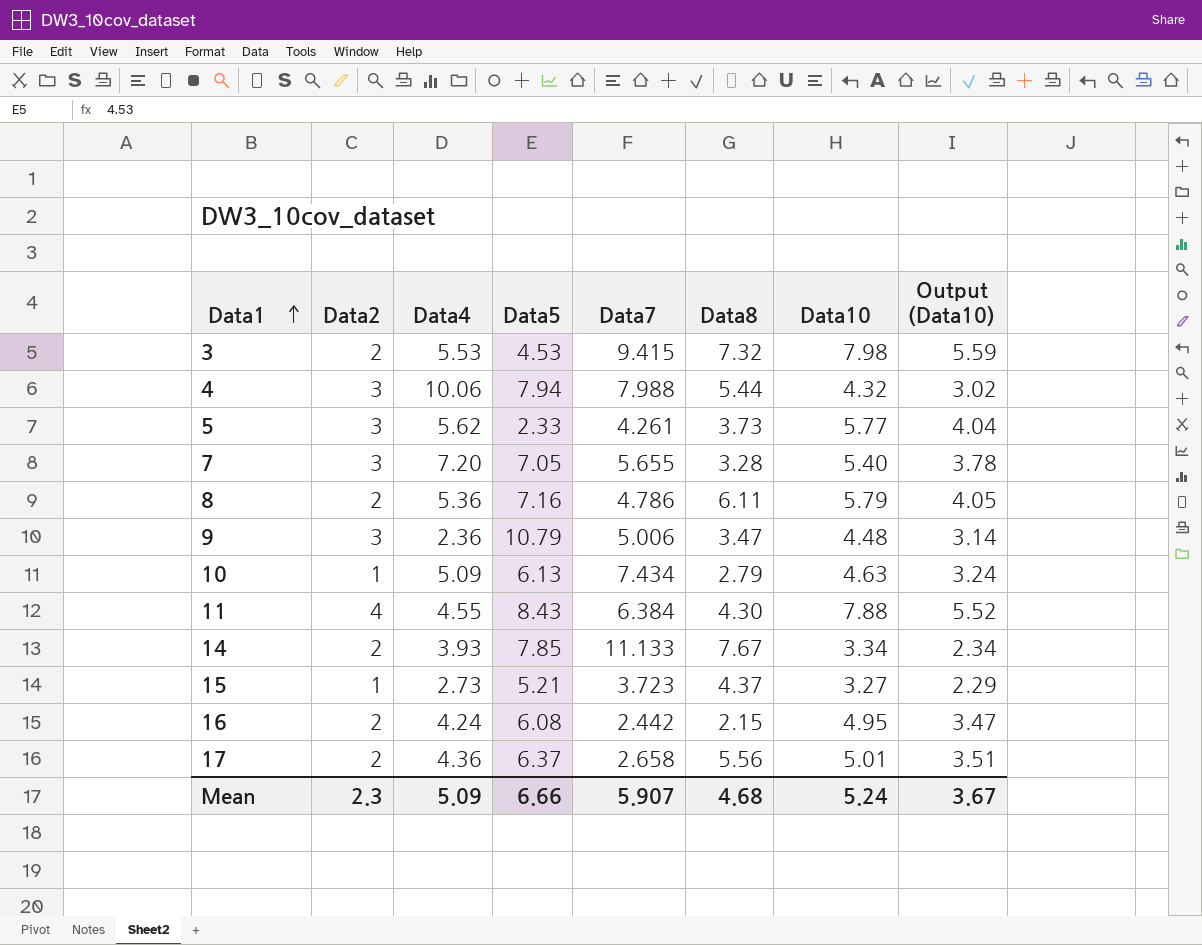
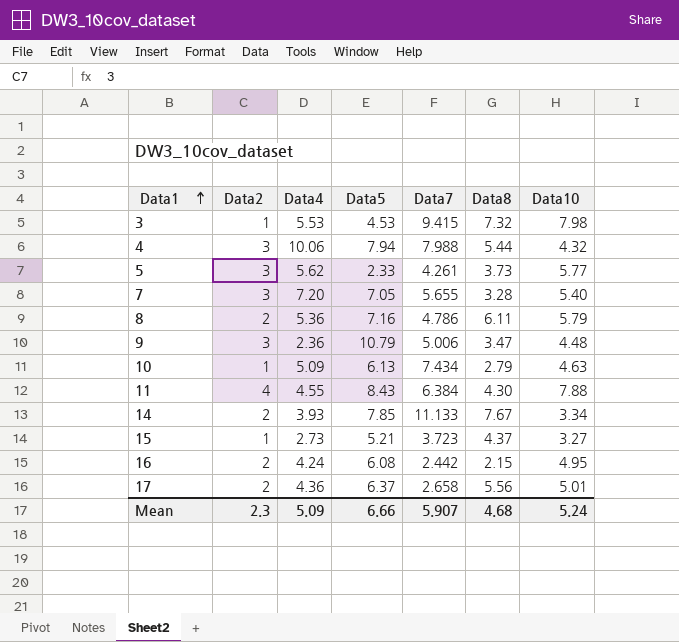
column Output (Data10) | formula: [Data10] * 0.7 -> none
3 | Data2: 2 -> 1

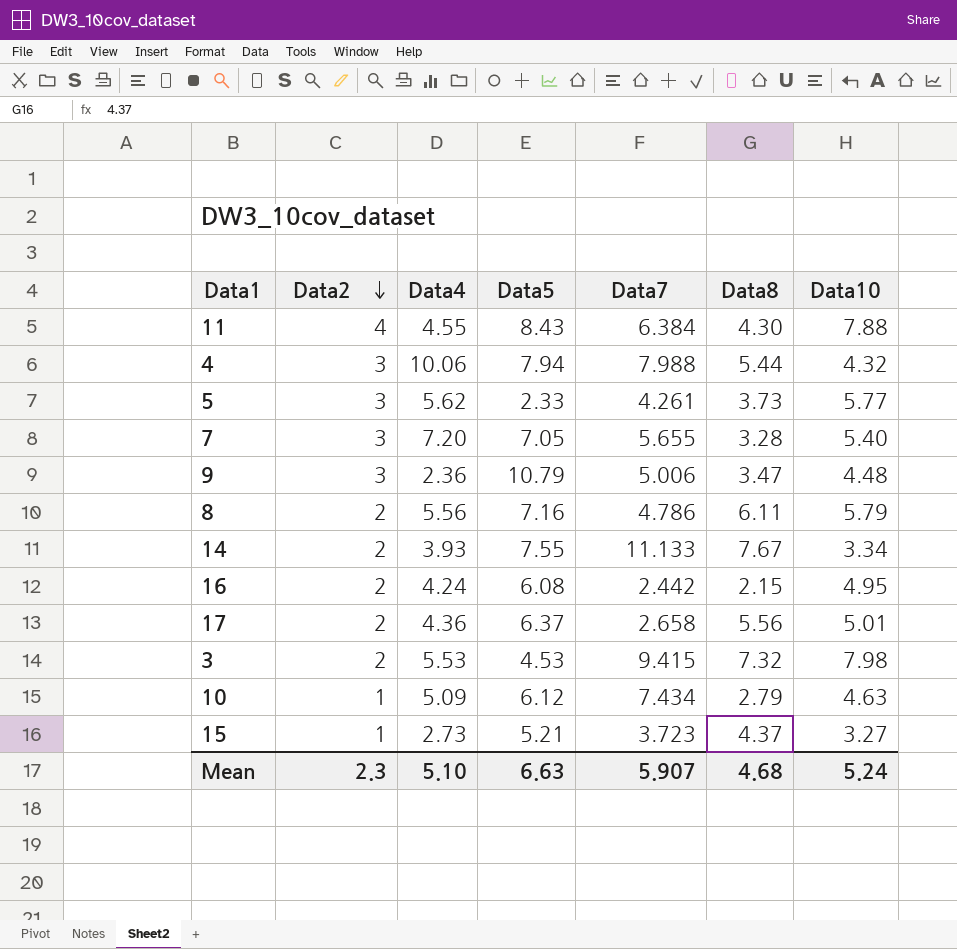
row order: Data1 ascending -> Data2 descending
8 | Data4: 5.36 -> 5.56
14 | Data5: 7.85 -> 7.55
3 | Data2: 1 -> 2
10 | Data5: 6.13 -> 6.12
Mean | Data4: 5.09 -> 5.10
Mean | Data5: 6.66 -> 6.63

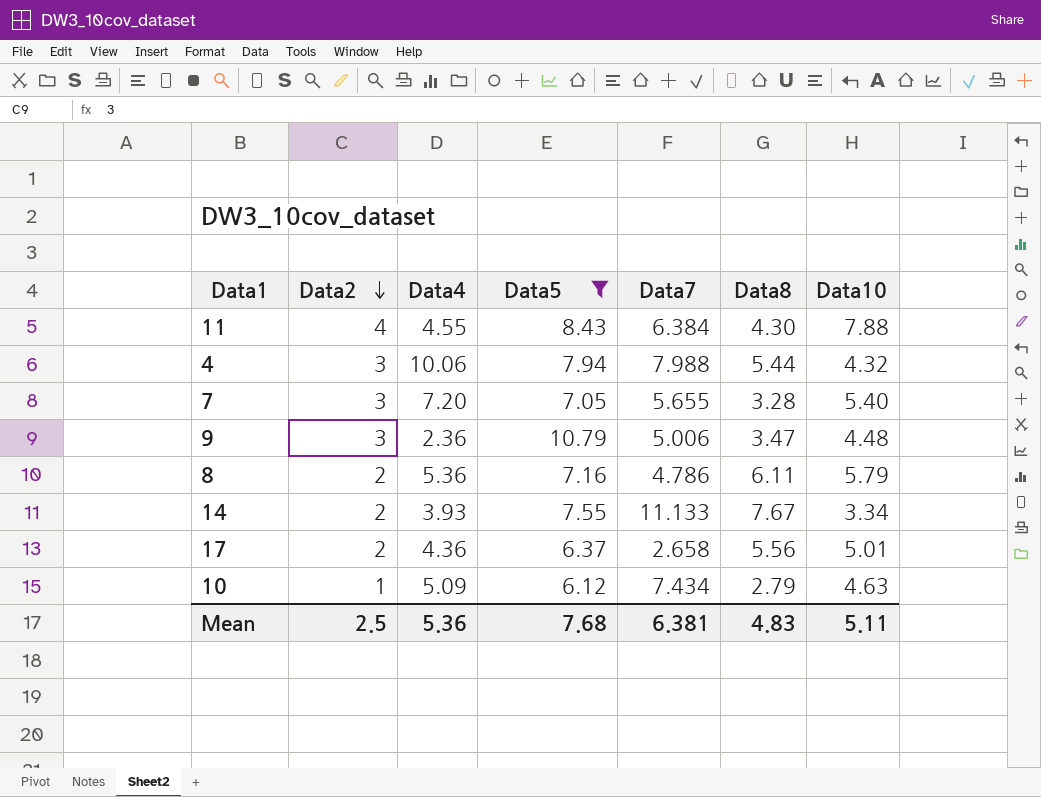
filter: none -> Data5 >= 6.12
8 | Data4: 5.56 -> 5.36
Mean | Data2: 2.3 -> 2.5
Mean | Data4: 5.10 -> 5.36
Mean | Data5: 6.63 -> 7.68
Mean | Data7: 5.907 -> 6.381
Mean | Data8: 4.68 -> 4.83
Mean | Data10: 5.24 -> 5.11

